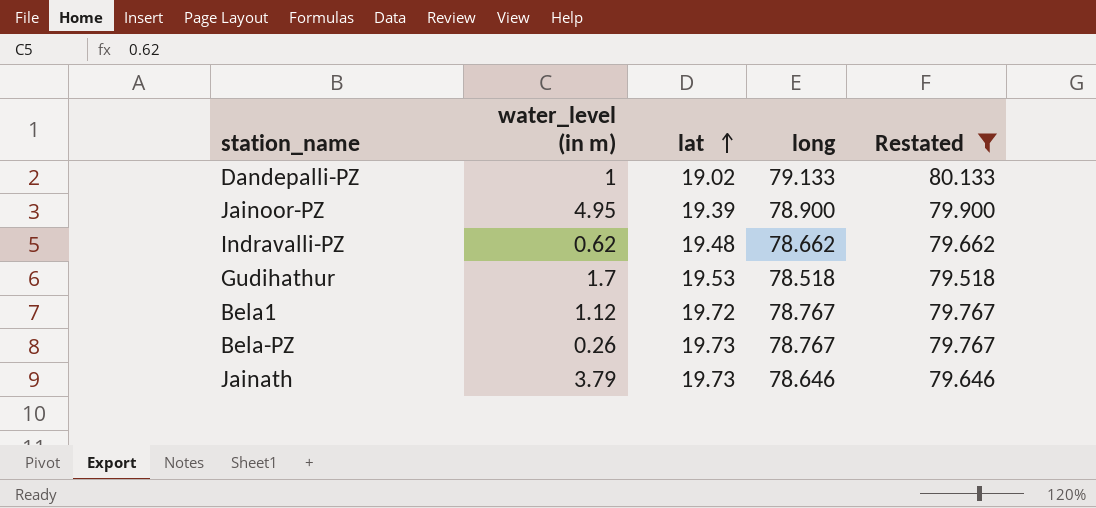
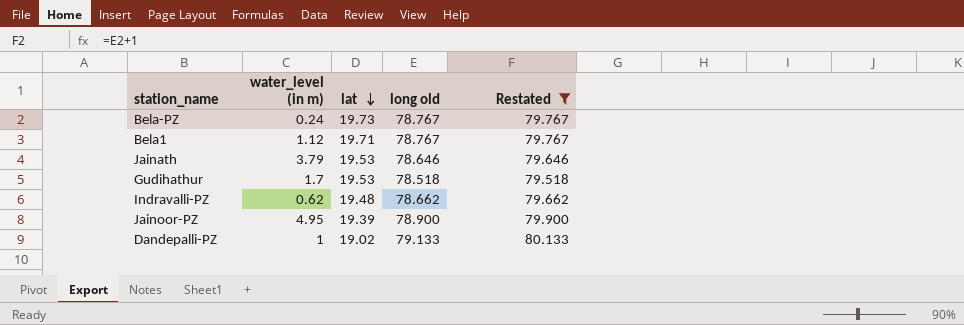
row order: lat ascending -> lat descending
column name: long -> long old
Bela-PZ | water_level (in m): 0.26 -> 0.24
Bela1 | lat: 19.72 -> 19.71
Jainath | lat: 19.73 -> 19.53

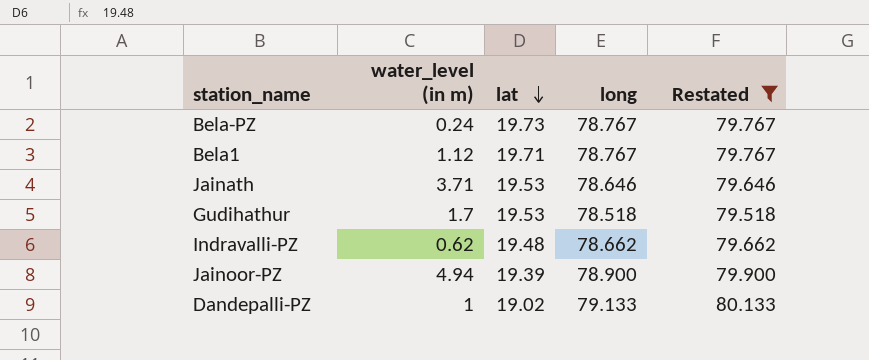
column name: long old -> long
Jainath | water_level (in m): 3.79 -> 3.71
Jainoor-PZ | water_level (in m): 4.95 -> 4.94

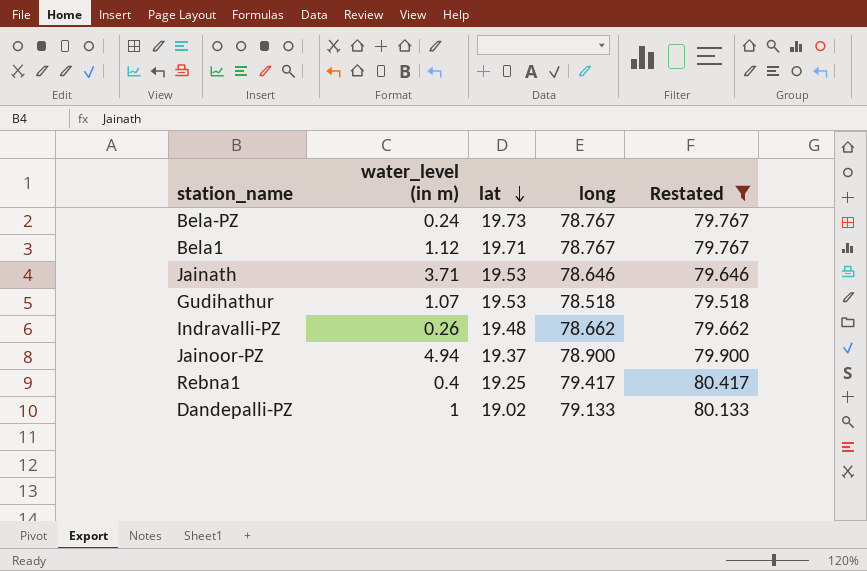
Gudihathur | water_level (in m): 1.7 -> 1.07
Indravalli-PZ | water_level (in m): 0.62 -> 0.26
Jainoor-PZ | lat: 19.39 -> 19.37
row Rebna1: none -> 0.4 | 19.25 | 79.417 | 80.417

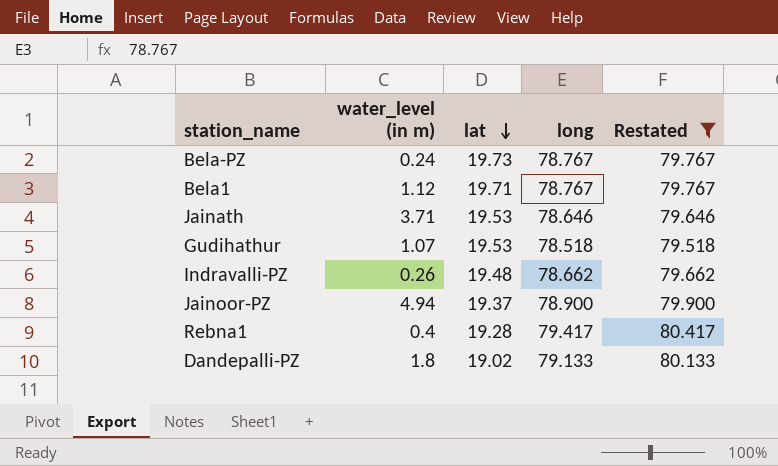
Rebna1 | lat: 19.25 -> 19.28
Dandepalli-PZ | water_level (in m): 1 -> 1.8

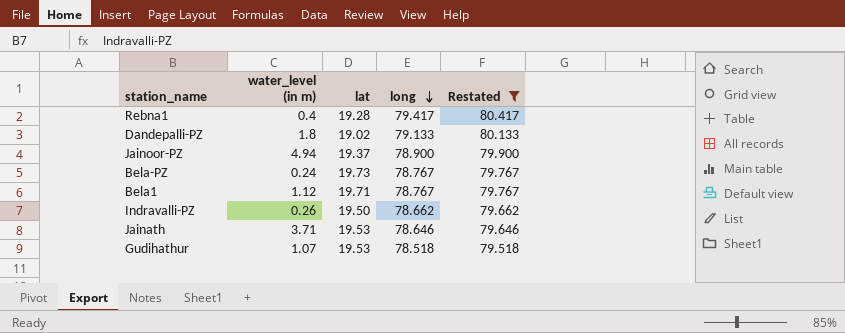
row order: lat descending -> long descending
Indravalli-PZ | lat: 19.48 -> 19.50

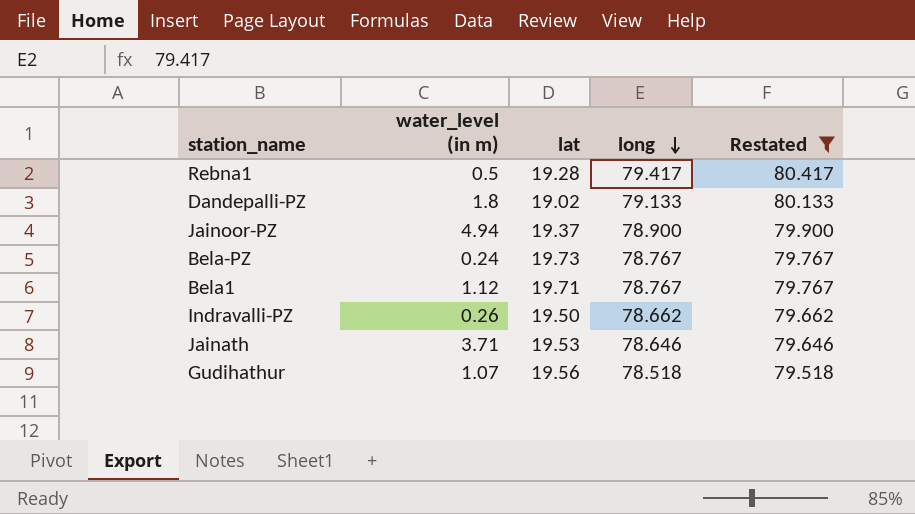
Rebna1 | water_level (in m): 0.4 -> 0.5
Gudihathur | lat: 19.53 -> 19.56

